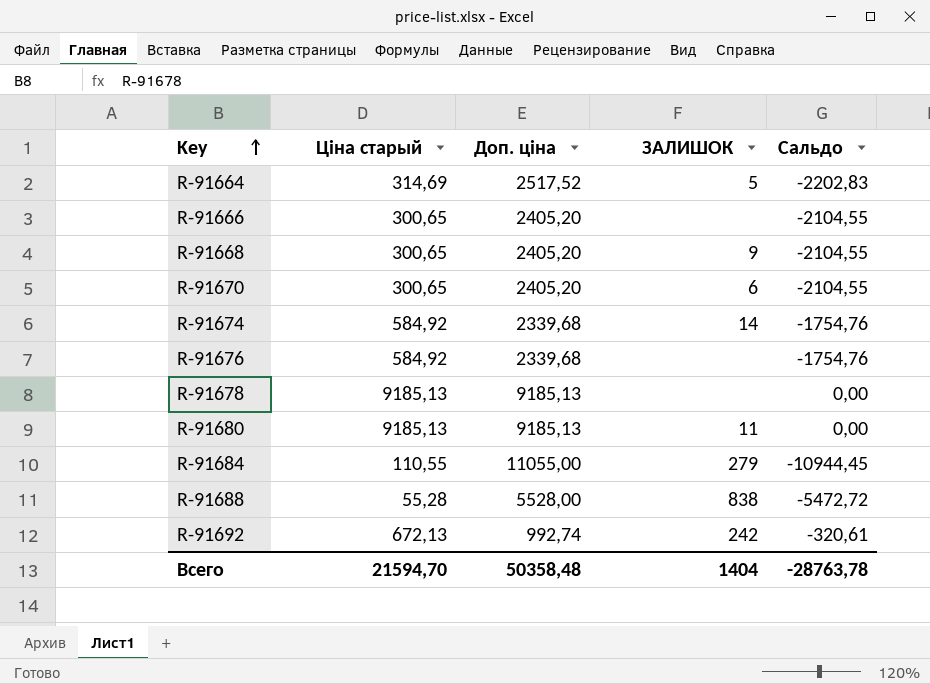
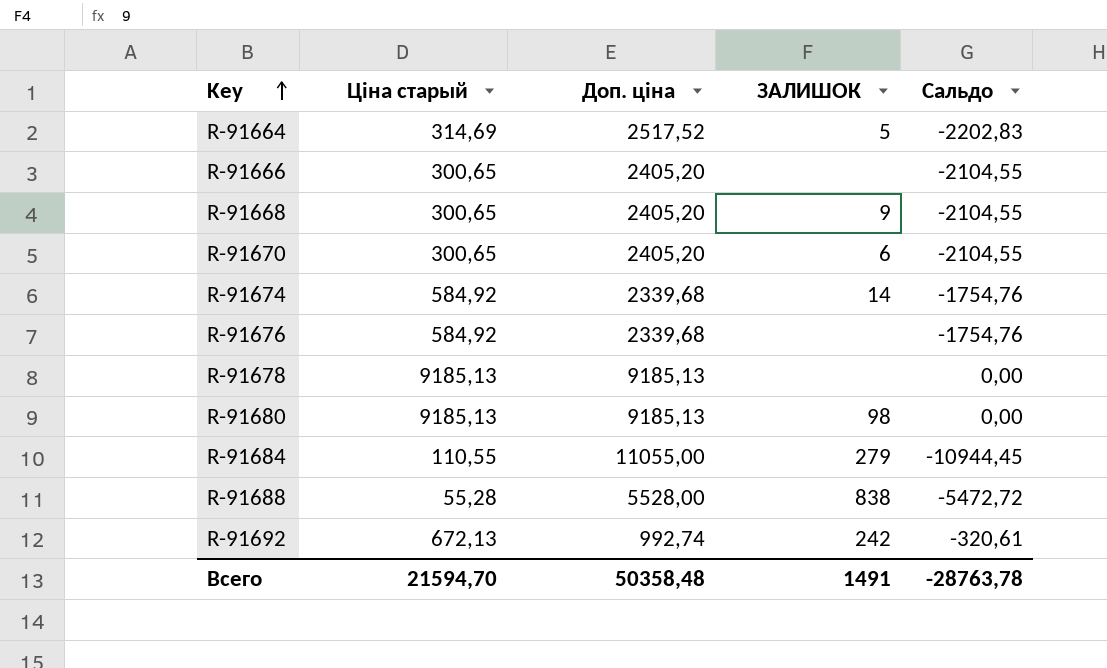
R-91680 | ЗАЛИШОК: 11 -> 98
Всего | ЗАЛИШОК: 1404 -> 1491

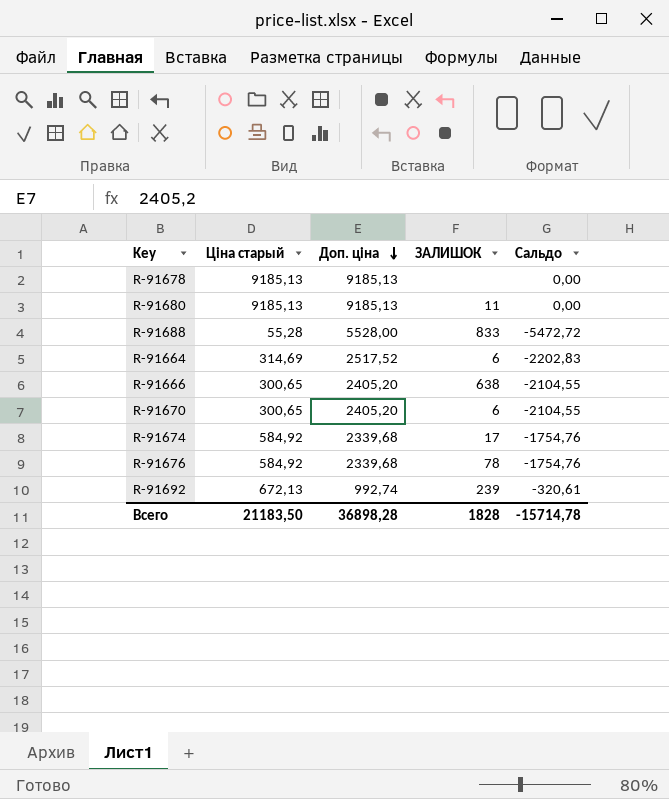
row order: Key ascending -> Доп. ціна descending
row R-91668: 300,65 | 2405,20 | 9 | -2104,55 -> none
row R-91684: 110,55 | 11055,00 | 279 | -10944,45 -> none
R-91680 | ЗАЛИШОК: 98 -> 11
R-91688 | ЗАЛИШОК: 838 -> 833
R-91664 | ЗАЛИШОК: 5 -> 6
R-91666 | ЗАЛИШОК: none -> 638
R-91674 | ЗАЛИШОК: 14 -> 17
R-91676 | ЗАЛИШОК: none -> 78
R-91692 | ЗАЛИШОК: 242 -> 239
Всего | Ціна старый: 21594,70 -> 21183,50
Всего | Доп. ціна: 50358,48 -> 36898,28
Всего | ЗАЛИШОК: 1491 -> 1828
Всего | Сальдо: -28763,78 -> -15714,78

